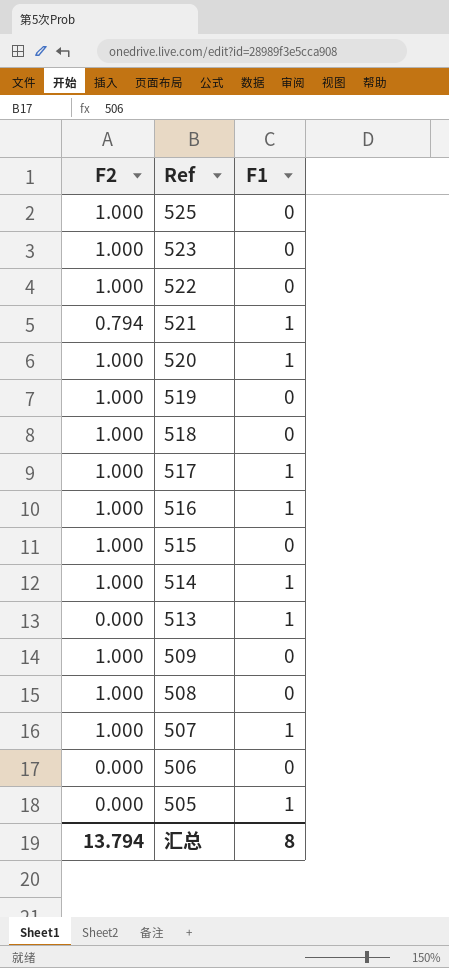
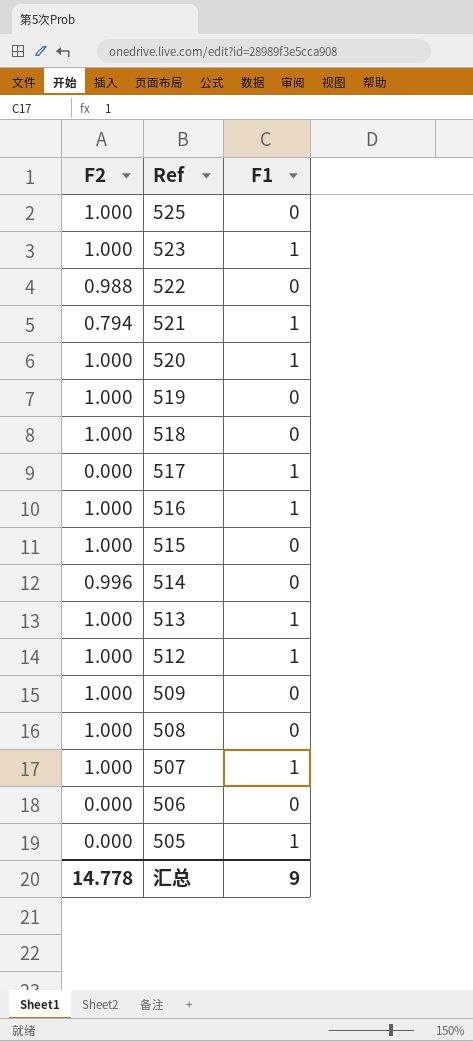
523 | F1: 0 -> 1
522 | F2: 1.000 -> 0.988
517 | F2: 1.000 -> 0.000
514 | F2: 1.000 -> 0.996
514 | F1: 1 -> 0
513 | F2: 0.000 -> 1.000
row 512: none -> 1.000 | 1
汇总 | F2: 13.794 -> 14.778
汇总 | F1: 8 -> 9

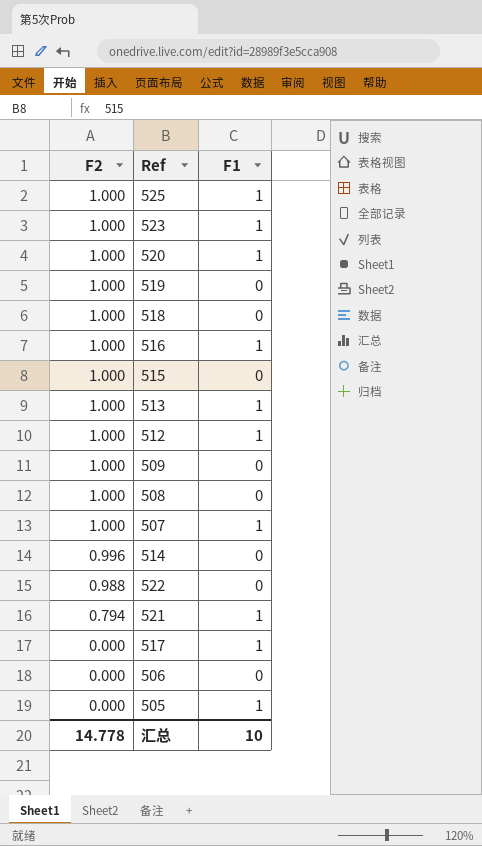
row order: Ref descending -> F2 descending
525 | F1: 0 -> 1
汇总 | F1: 9 -> 10

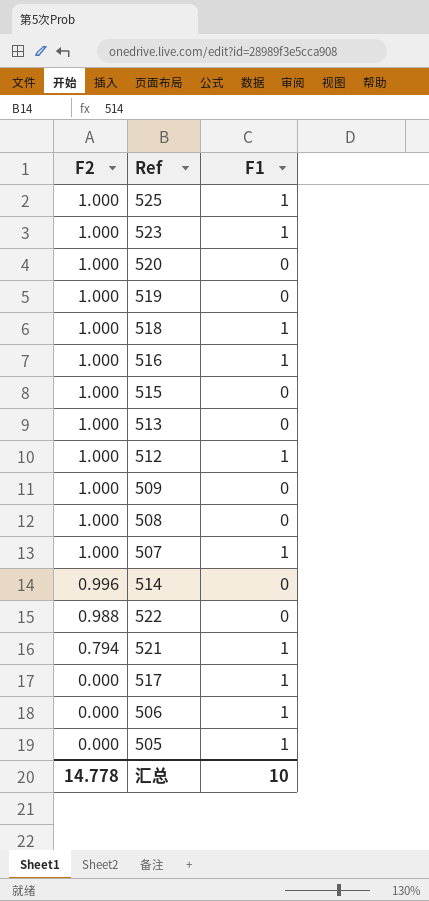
520 | F1: 1 -> 0
518 | F1: 0 -> 1
513 | F1: 1 -> 0
506 | F1: 0 -> 1

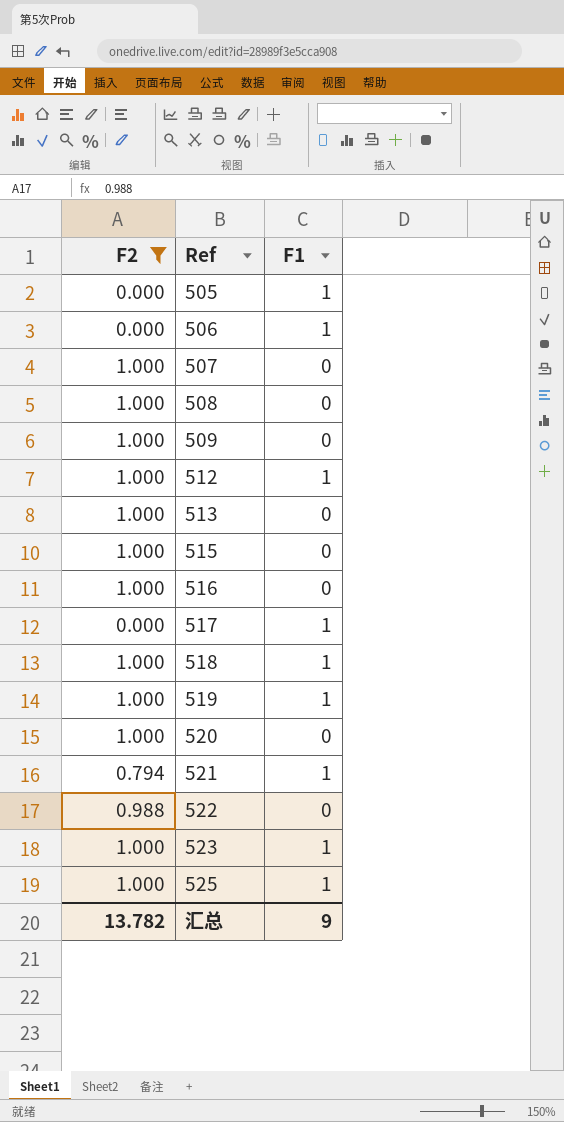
filter: none -> F2 != 0.996
row order: F2 descending -> Ref ascending
507 | F1: 1 -> 0
516 | F1: 1 -> 0
519 | F1: 0 -> 1
汇总 | F2: 14.778 -> 13.782
汇总 | F1: 10 -> 9

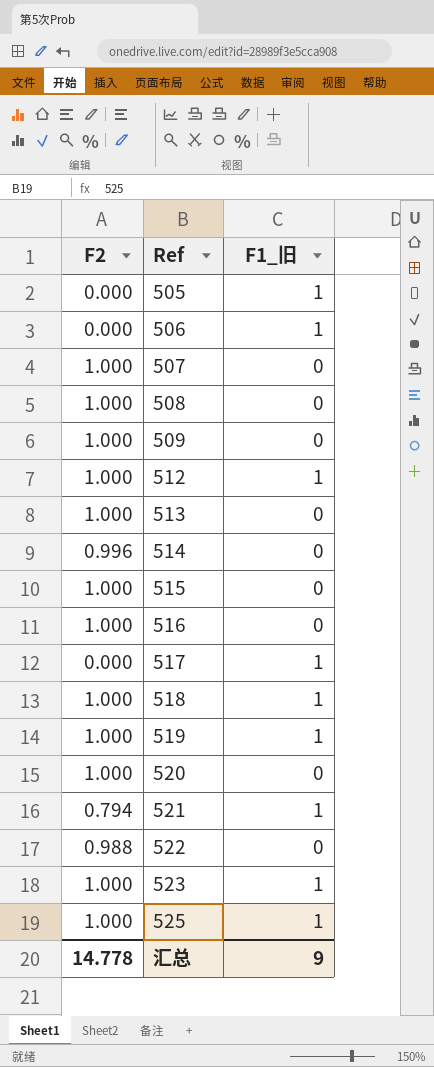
filter: F2 != 0.996 -> none
column name: F1 -> F1_旧
汇总 | F2: 13.782 -> 14.778

